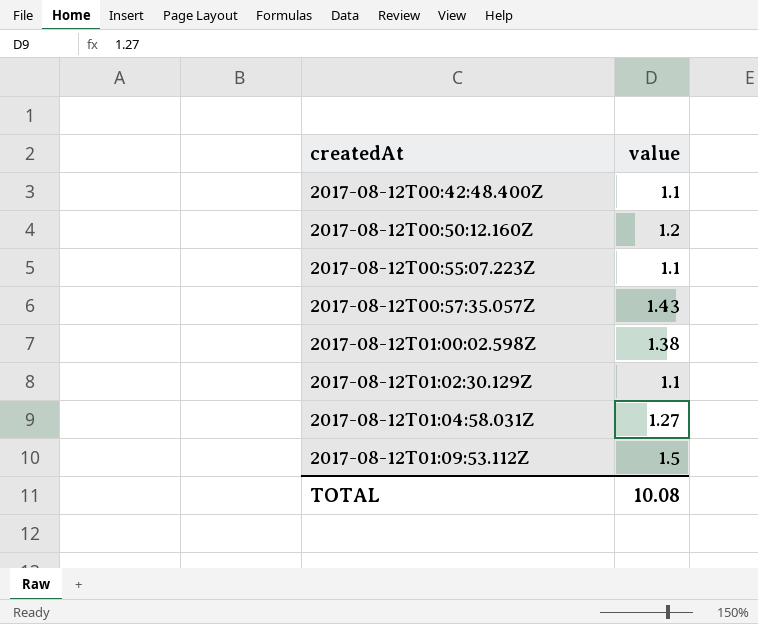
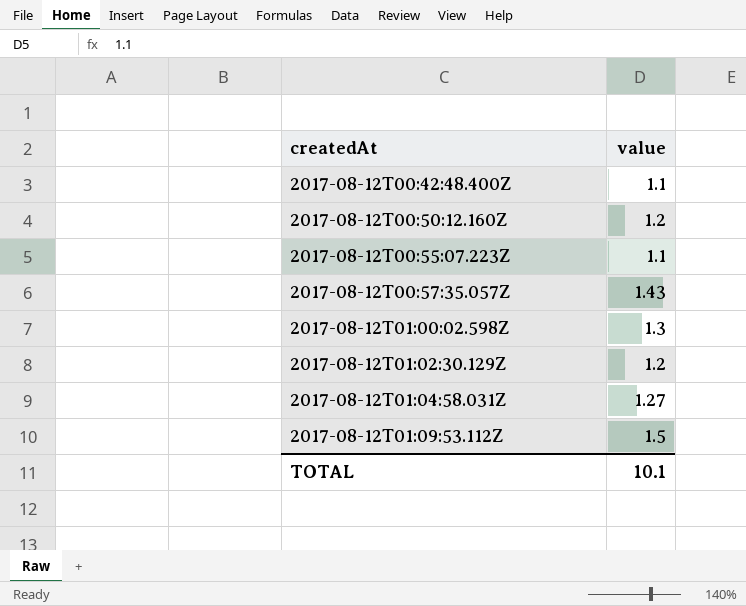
2017-08-12T01:00:02.598Z | value: 1.38 -> 1.3
2017-08-12T01:02:30.129Z | value: 1.1 -> 1.2
TOTAL | value: 10.08 -> 10.1

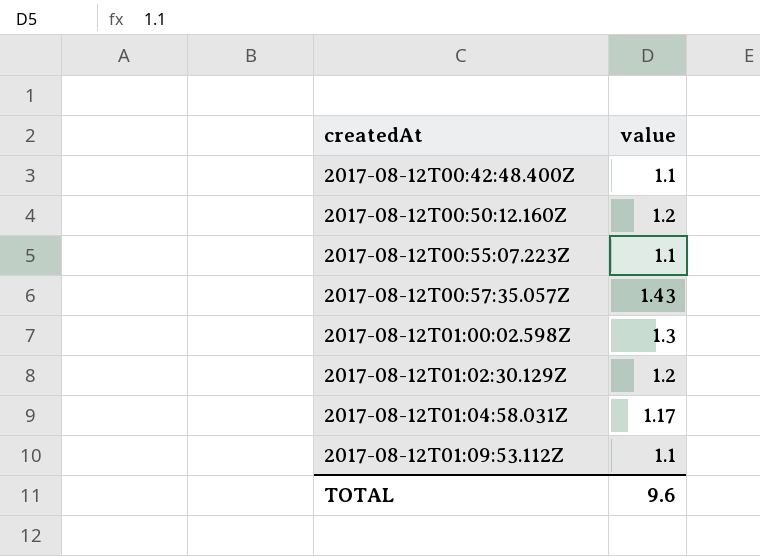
2017-08-12T01:04:58.031Z | value: 1.27 -> 1.17
2017-08-12T01:09:53.112Z | value: 1.5 -> 1.1
TOTAL | value: 10.1 -> 9.6

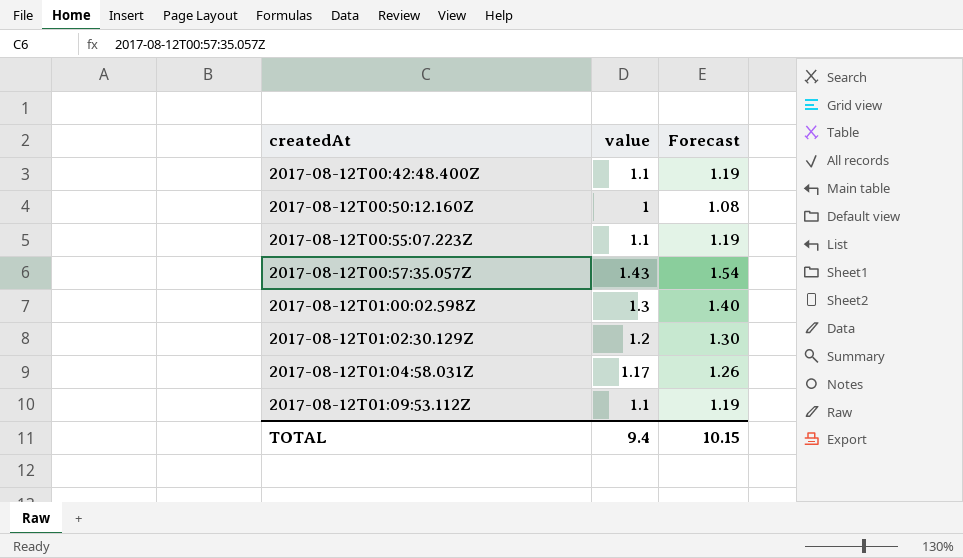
column Forecast | formula: none -> [value] * 1.08
2017-08-12T00:50:12.160Z | value: 1.2 -> 1
TOTAL | value: 9.6 -> 9.4

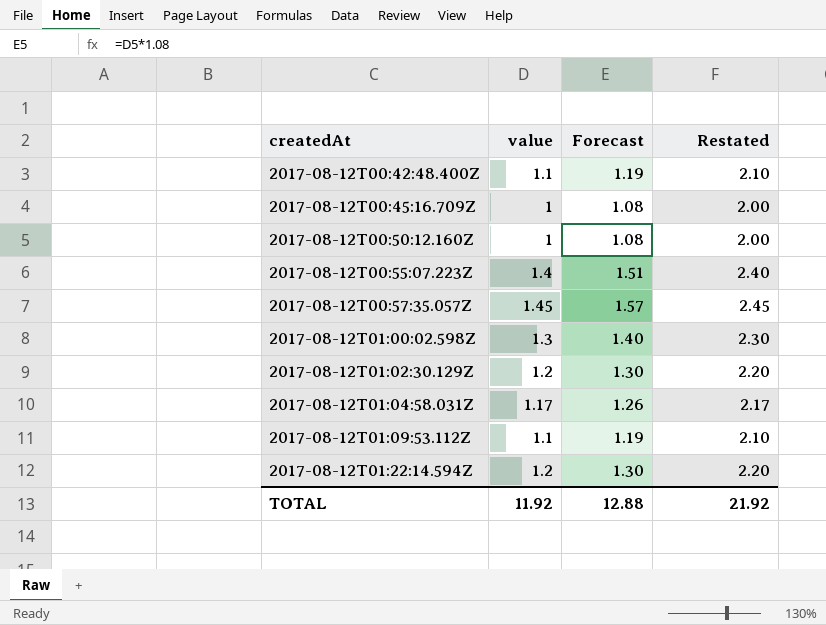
column Restated | formula: none -> [value] + 1
row 2017-08-12T00:45:16.709Z: none -> 1 | 1.08 | 2.00
2017-08-12T00:55:07.223Z | value: 1.1 -> 1.4
2017-08-12T00:55:07.223Z | Forecast: 1.19 -> 1.51
2017-08-12T00:57:35.057Z | value: 1.43 -> 1.45
2017-08-12T00:57:35.057Z | Forecast: 1.54 -> 1.57
row 2017-08-12T01:22:14.594Z: none -> 1.2 | 1.30 | 2.20
TOTAL | value: 9.4 -> 11.92
TOTAL | Forecast: 10.15 -> 12.88

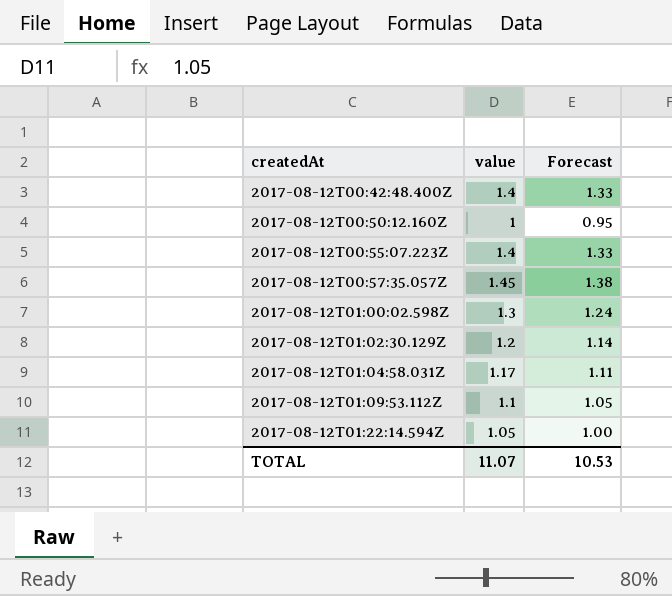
column Restated | formula: [value] + 1 -> none
column Forecast | formula: [value] * 1.08 -> [value] * 0.95
row 2017-08-12T00:45:16.709Z: 1 | 1.08 | 2.00 -> none
2017-08-12T00:42:48.400Z | value: 1.1 -> 1.4
2017-08-12T01:22:14.594Z | value: 1.2 -> 1.05
TOTAL | value: 11.92 -> 11.07
TOTAL | Forecast: 12.88 -> 10.53

